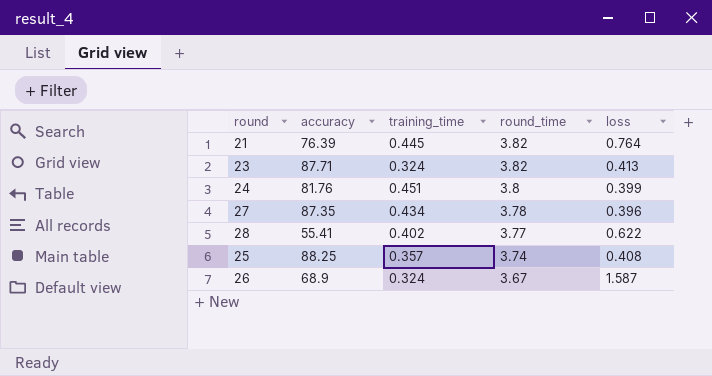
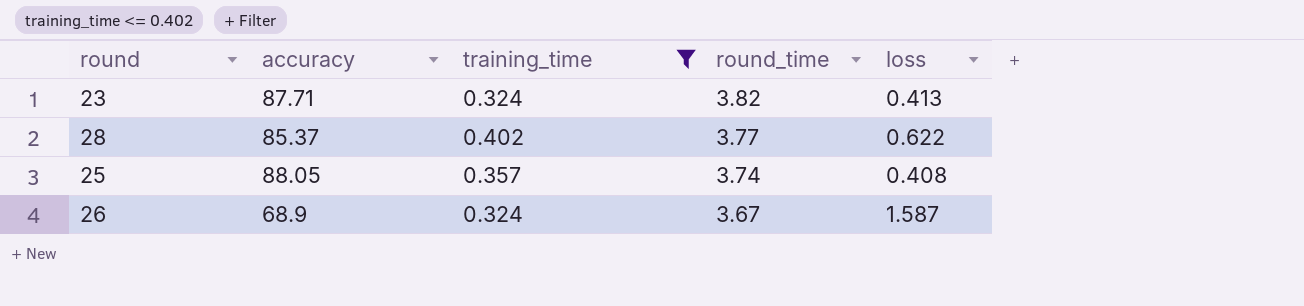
filter: none -> training_time <= 0.402
28 | accuracy: 55.41 -> 85.37
25 | accuracy: 88.25 -> 88.05

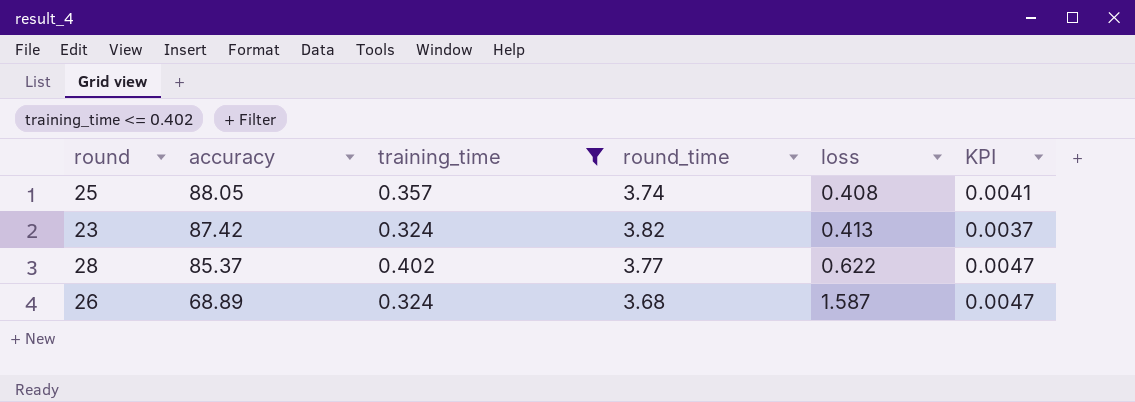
row order: round_time descending -> accuracy descending
column KPI | formula: none -> [training_time] / [accuracy]
23 | accuracy: 87.71 -> 87.42
26 | accuracy: 68.9 -> 68.89
26 | round_time: 3.67 -> 3.68

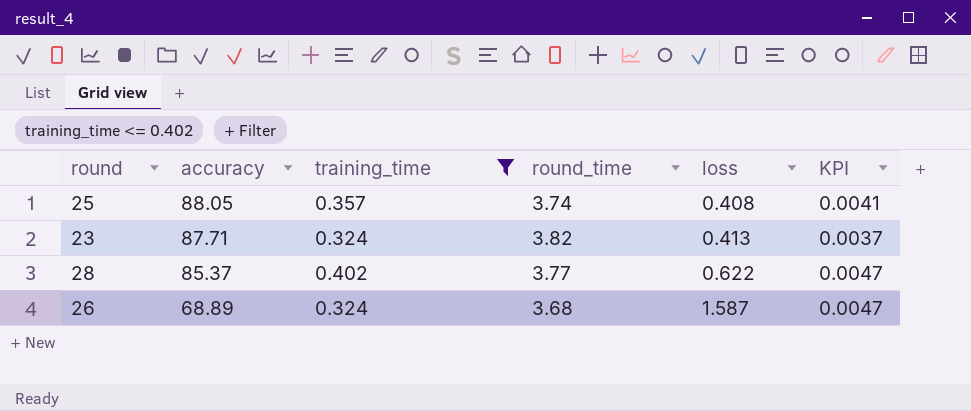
23 | accuracy: 87.42 -> 87.71

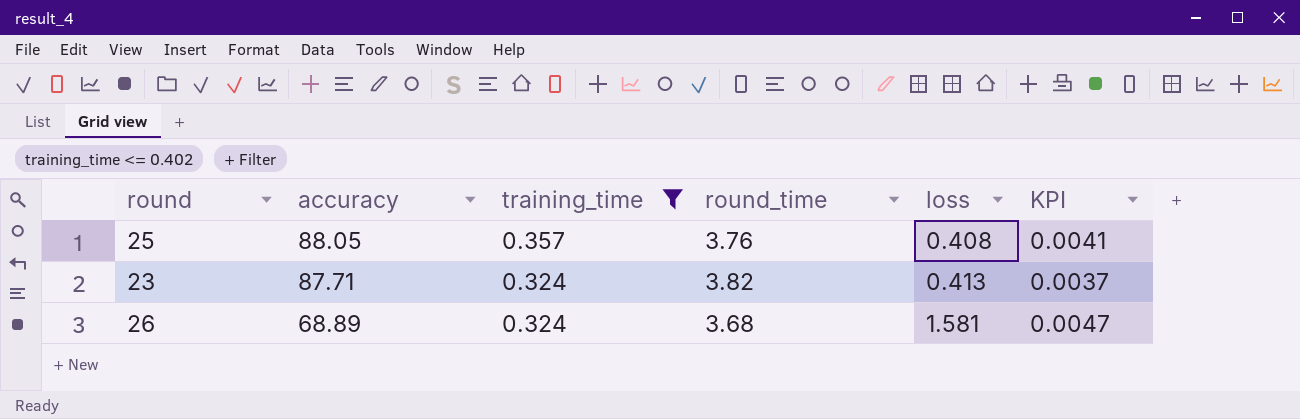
row 28: 85.37 | 0.402 | 3.77 | 0.622 | 0.0047 -> none
25 | round_time: 3.74 -> 3.76
26 | loss: 1.587 -> 1.581

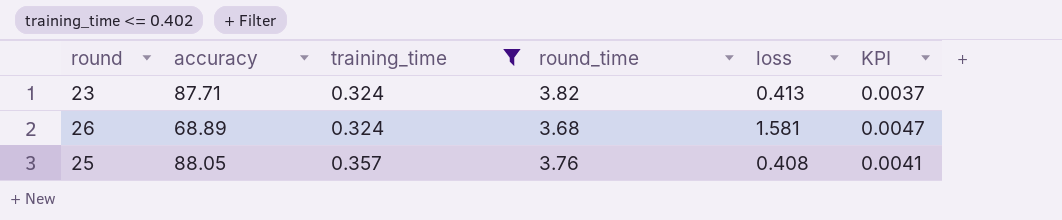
row order: accuracy descending -> training_time ascending

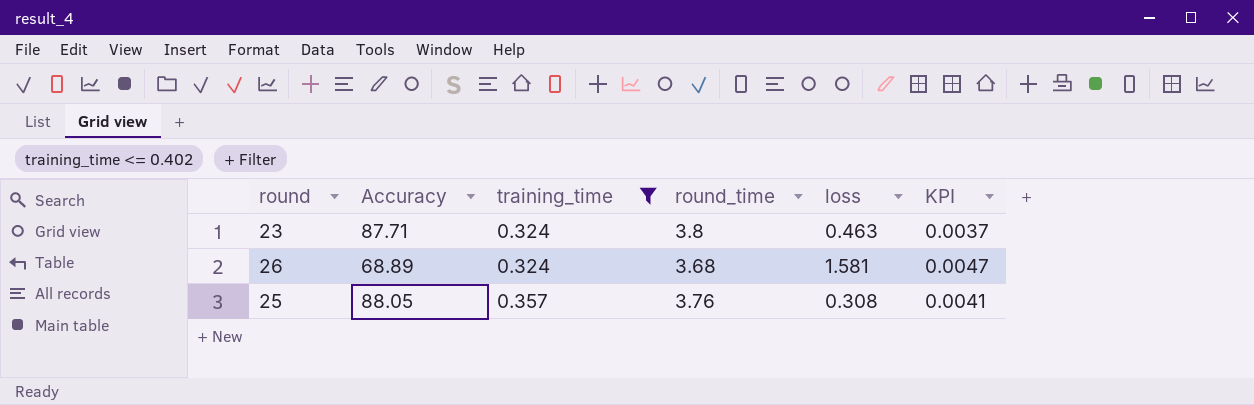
column name: accuracy -> Accuracy
23 | round_time: 3.82 -> 3.8
23 | loss: 0.413 -> 0.463
25 | loss: 0.408 -> 0.308

